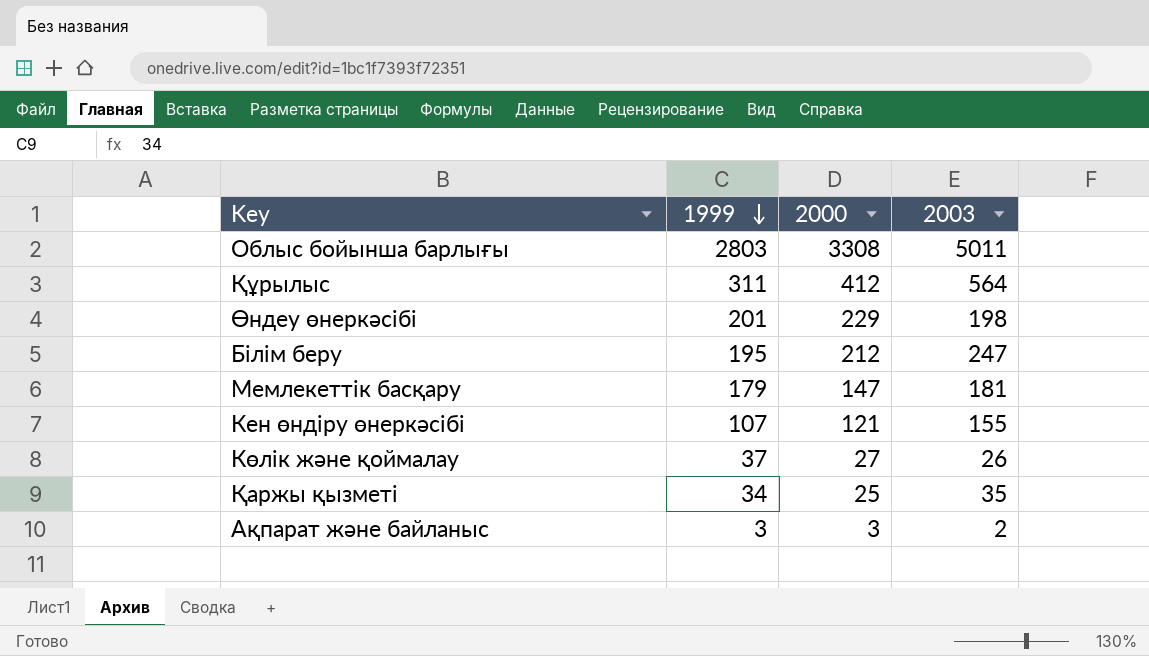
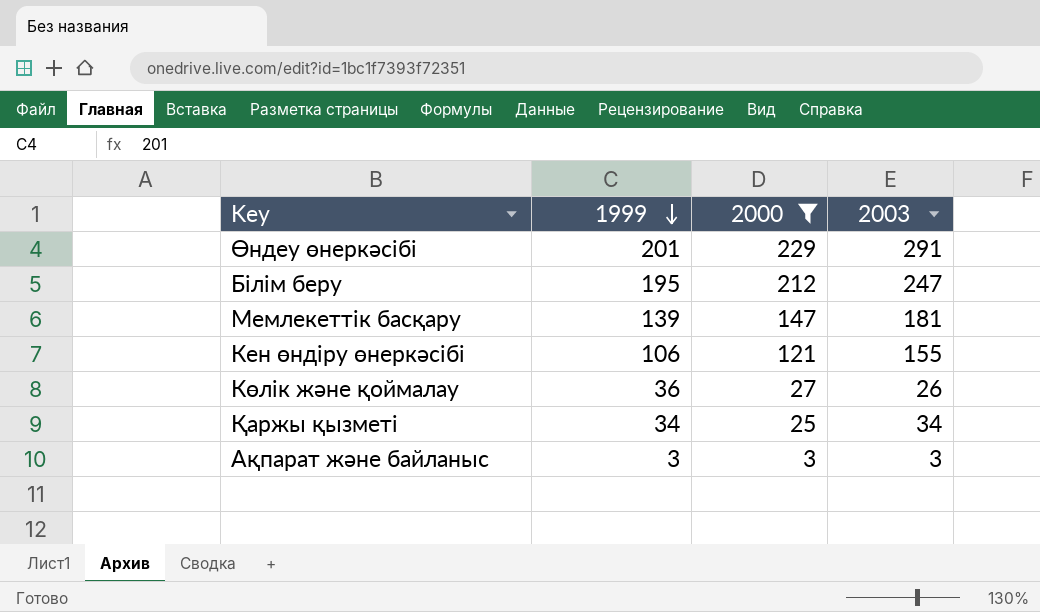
filter: none -> 2000 <= 229
Өндеу өнеркәсібі | 2003: 198 -> 291
Мемлекеттік басқару | 1999: 179 -> 139
Кен өндіру өнеркәсібі | 1999: 107 -> 106
Көлік және қоймалау | 1999: 37 -> 36
Қаржы қызметі | 2003: 35 -> 34
Ақпарат және байланыс | 2003: 2 -> 3

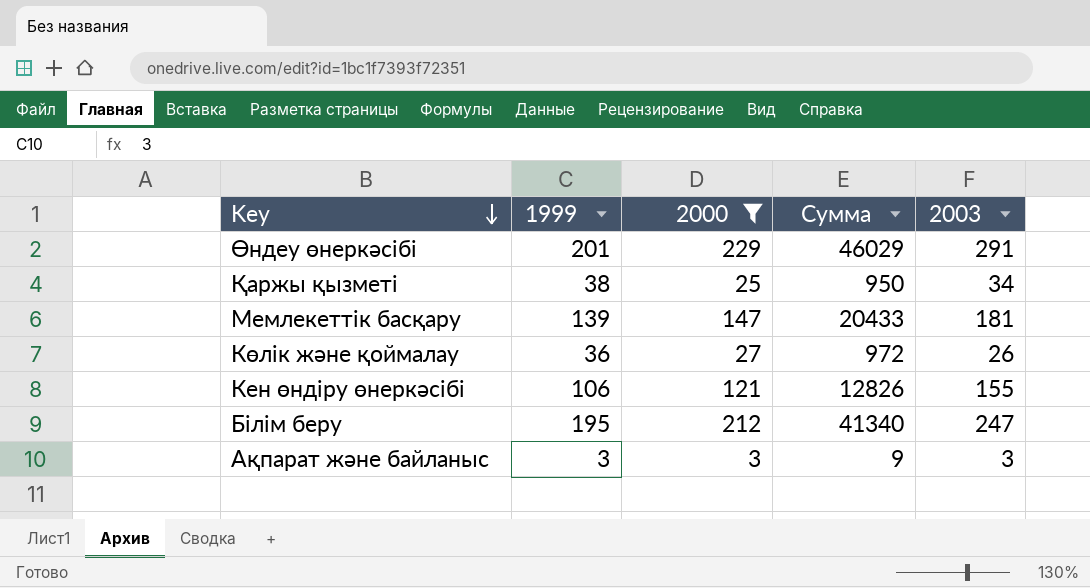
row order: 1999 descending -> Key descending
column Сумма | formula: none -> [1999] * [2000]
Қаржы қызметі | 1999: 34 -> 38

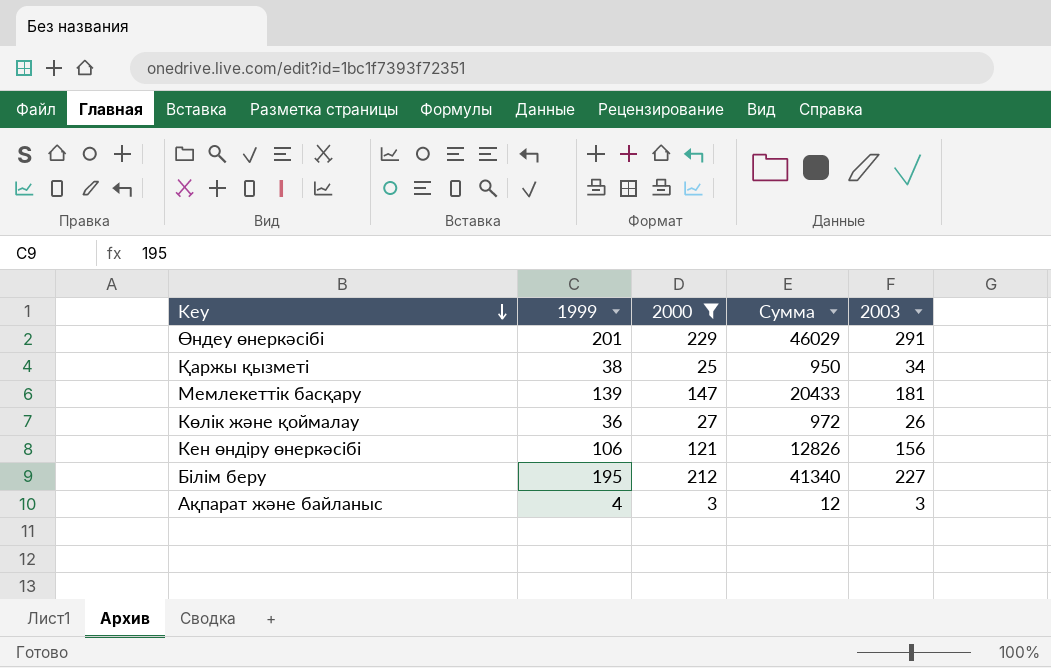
Кен өндіру өнеркәсібі | 2003: 155 -> 156
Білім беру | 2003: 247 -> 227
Ақпарат және байланыс | 1999: 3 -> 4
Ақпарат және байланыс | Сумма: 9 -> 12

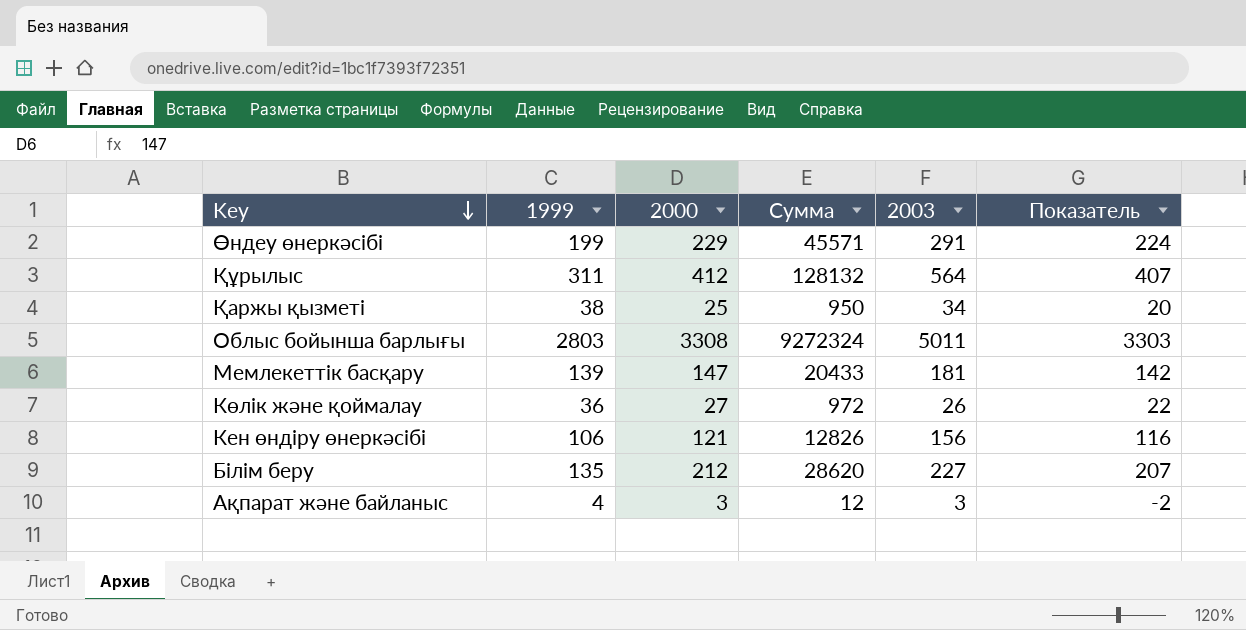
filter: 2000 <= 229 -> none
column Показатель | formula: none -> [2000] - 5
Өндеу өнеркәсібі | 1999: 201 -> 199
Өндеу өнеркәсібі | Сумма: 46029 -> 45571
Білім беру | 1999: 195 -> 135
Білім беру | Сумма: 41340 -> 28620

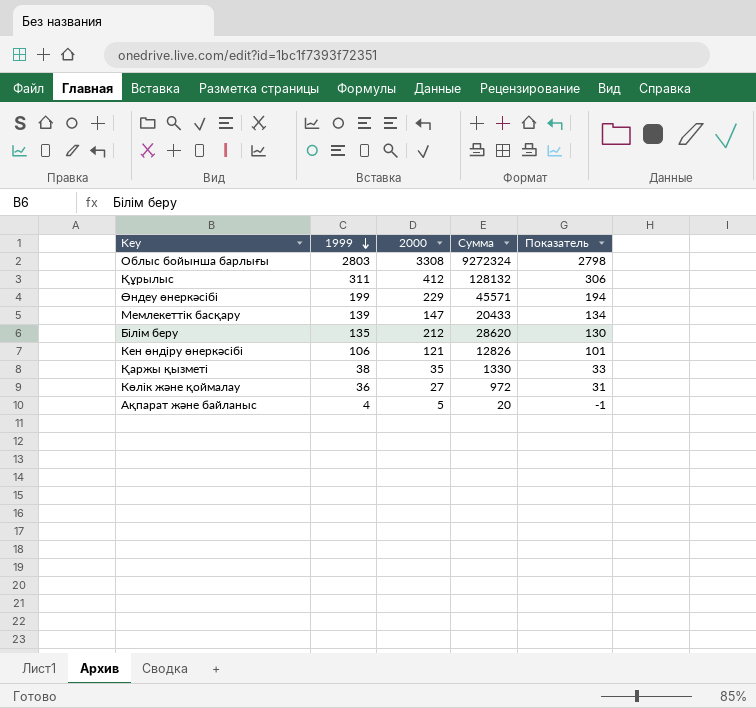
row order: Key descending -> 1999 descending
column 2003 | position: 5 -> none
column Показатель | formula: [2000] - 5 -> [1999] - 5
Қаржы қызметі | 2000: 25 -> 35
Қаржы қызметі | Сумма: 950 -> 1330
Ақпарат және байланыс | 2000: 3 -> 5
Ақпарат және байланыс | Сумма: 12 -> 20

